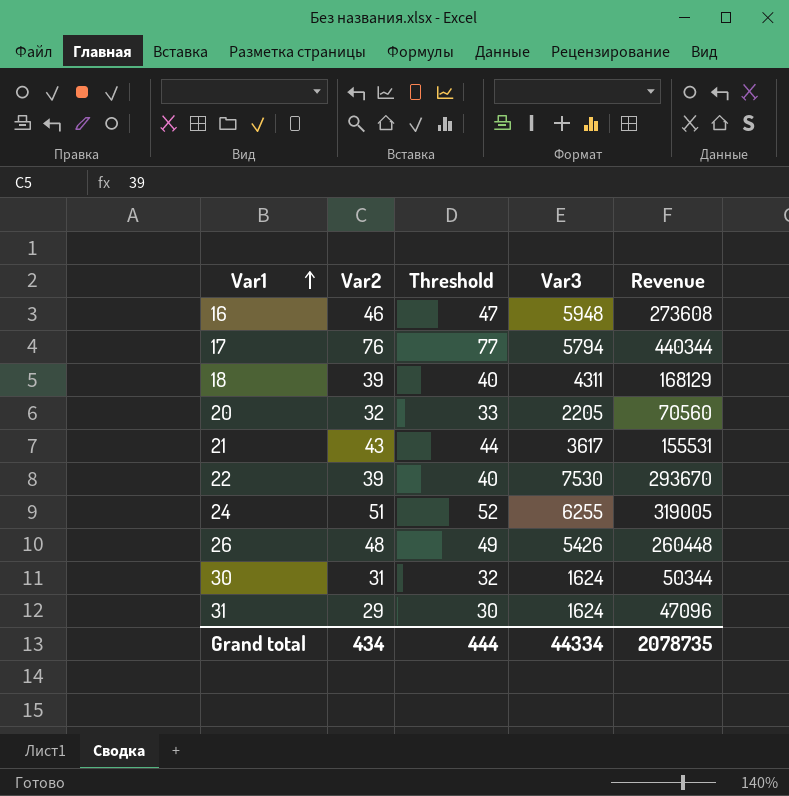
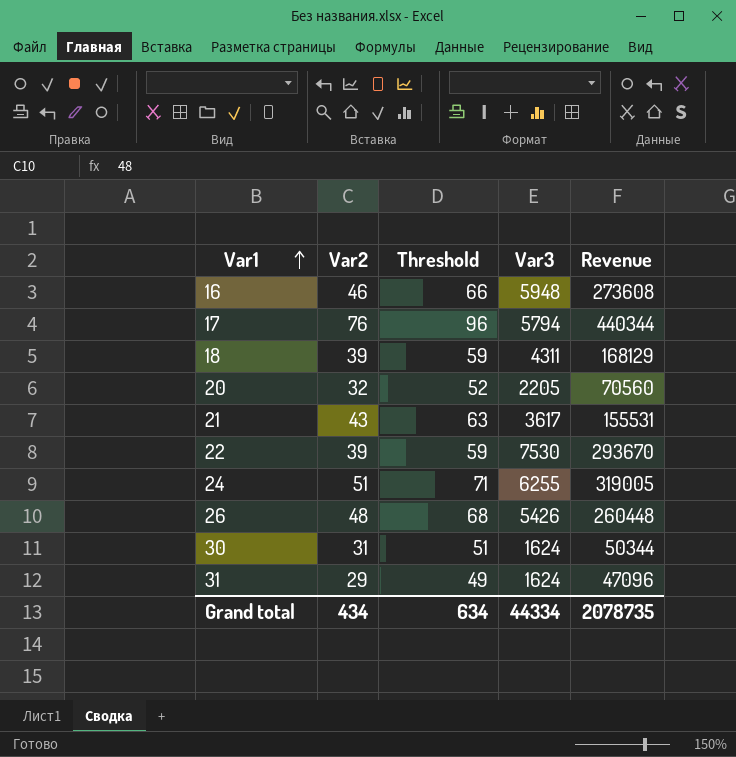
column Threshold | formula: [Var2] + 1 -> [Var2] + 20
Grand total | Threshold: 444 -> 634

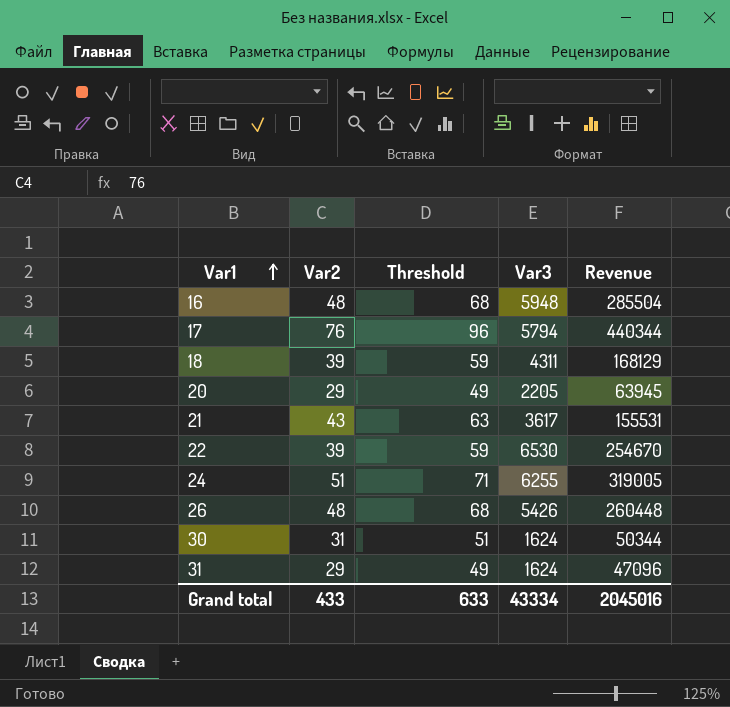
16 | Var2: 46 -> 48
16 | Threshold: 66 -> 68
16 | Revenue: 273608 -> 285504
20 | Var2: 32 -> 29
20 | Threshold: 52 -> 49
20 | Revenue: 70560 -> 63945
22 | Var3: 7530 -> 6530
22 | Revenue: 293670 -> 254670
Grand total | Var2: 434 -> 433
Grand total | Threshold: 634 -> 633
Grand total | Var3: 44334 -> 43334
Grand total | Revenue: 2078735 -> 2045016

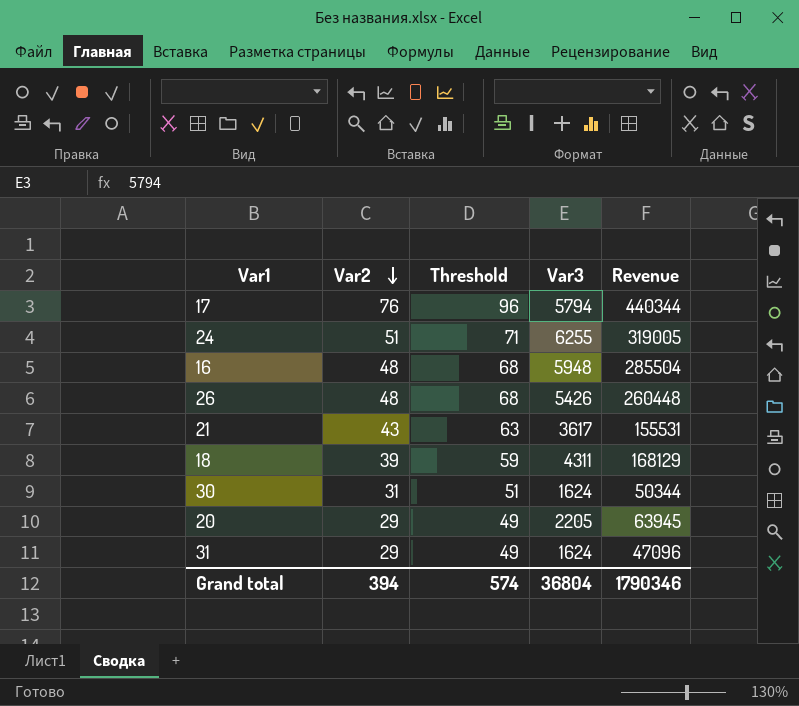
row order: Var1 ascending -> Var2 descending
row 22: 39 | 59 | 6530 | 254670 -> none
Grand total | Var2: 433 -> 394
Grand total | Threshold: 633 -> 574
Grand total | Var3: 43334 -> 36804
Grand total | Revenue: 2045016 -> 1790346

